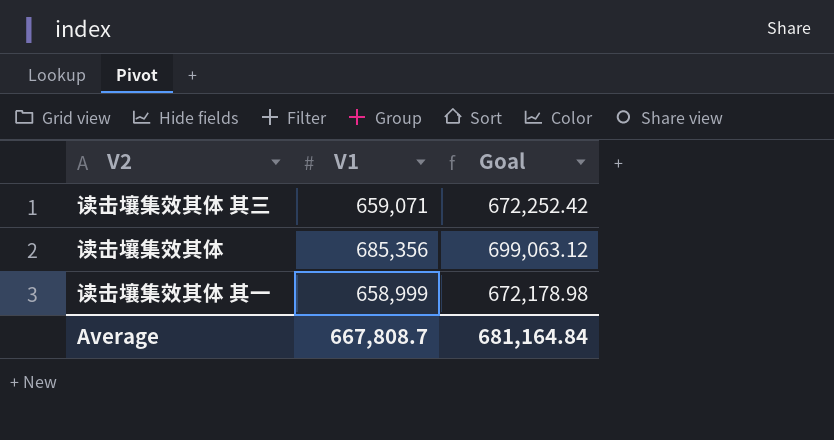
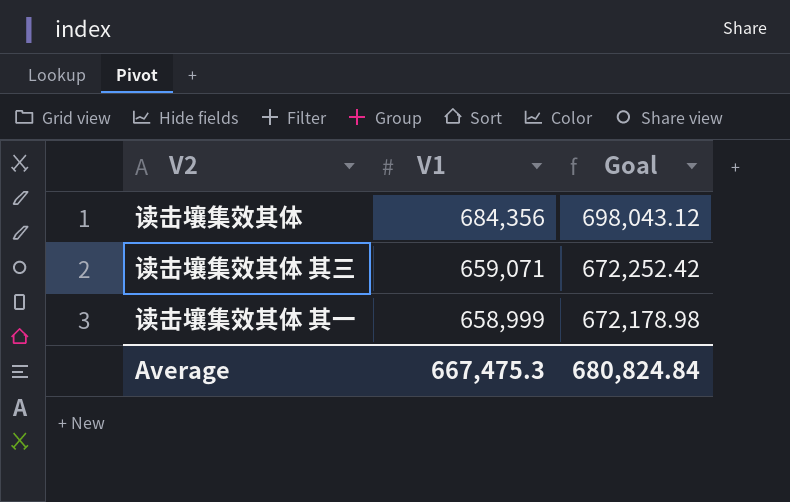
row order: none -> V1 descending
读击壤集效其体 | V1: 685,356 -> 684,356
读击壤集效其体 | Goal: 699,063.12 -> 698,043.12
Average | V1: 667,808.7 -> 667,475.3
Average | Goal: 681,164.84 -> 680,824.84

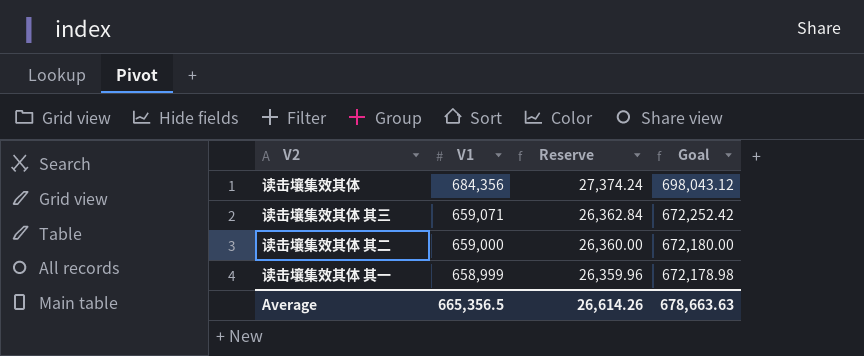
column Reserve | formula: none -> [V1] * 0.04
row 读击壤集效其体 其二: none -> 659,000 | 26,360.00 | 672,180.00
Average | V1: 667,475.3 -> 665,356.5
Average | Goal: 680,824.84 -> 678,663.63

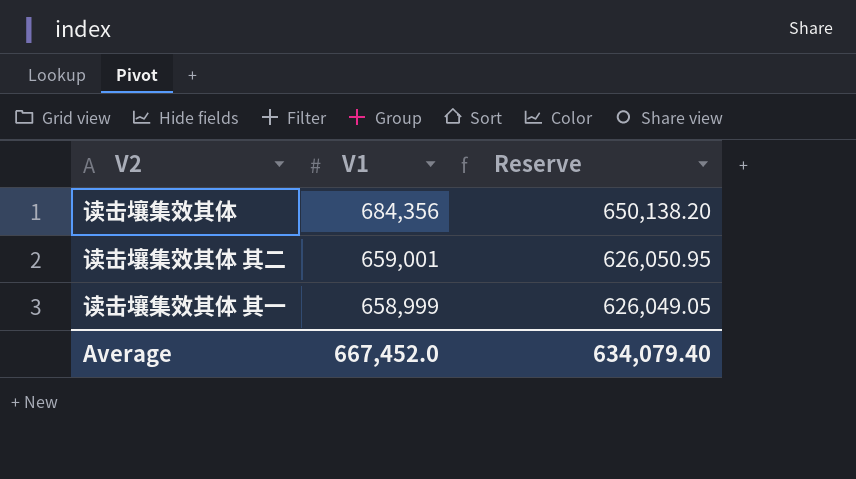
column Goal | formula: [V1] * 1.02 -> none
column Reserve | formula: [V1] * 0.04 -> [V1] * 0.95
row 读击壤集效其体 其三: 659,071 | 26,362.84 | 672,252.42 -> none
读击壤集效其体 其二 | V1: 659,000 -> 659,001
Average | V1: 665,356.5 -> 667,452.0
Average | Reserve: 26,614.26 -> 634,079.40

